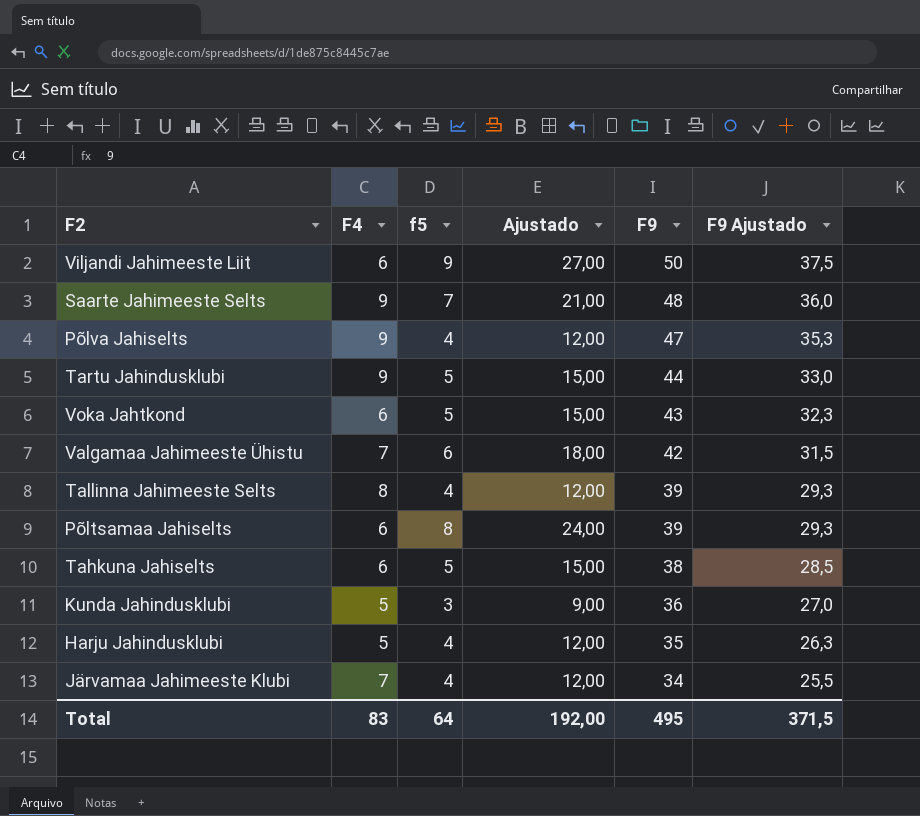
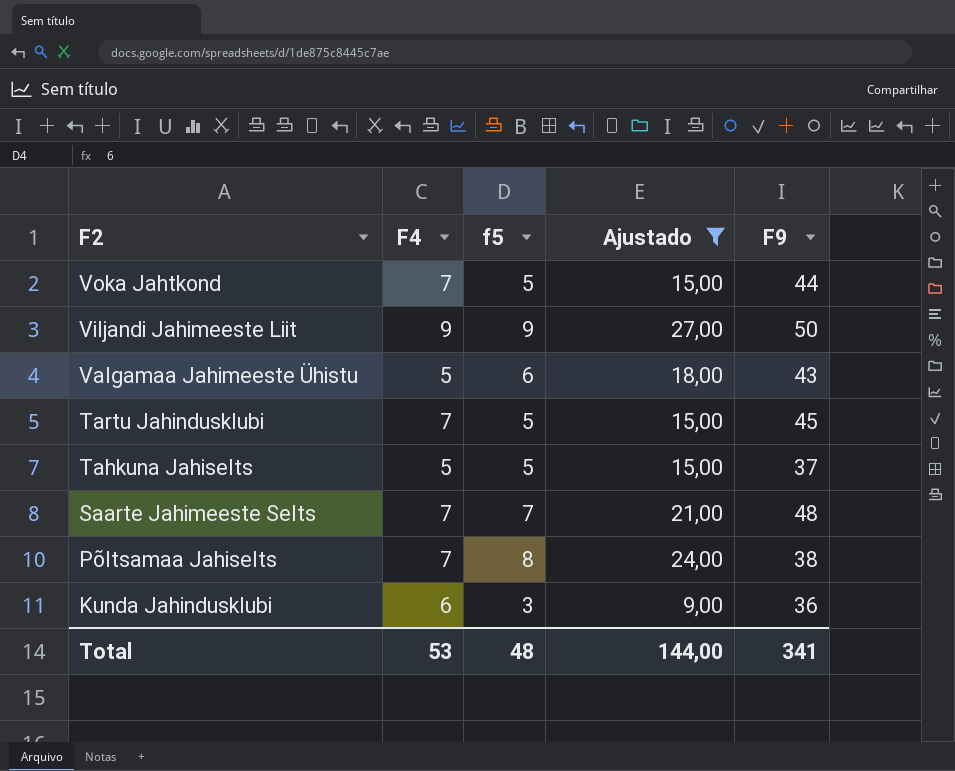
filter: none -> Ajustado != 12,00
row order: F9 descending -> F2 descending
column F9 Ajustado | formula: [F9] * 0,75 -> none
Voka Jahtkond | F4: 6 -> 7
Voka Jahtkond | F9: 43 -> 44
Viljandi Jahimeeste Liit | F4: 6 -> 9
Valgamaa Jahimeeste Ühistu | F4: 7 -> 5
Valgamaa Jahimeeste Ühistu | F9: 42 -> 43
Tartu Jahindusklubi | F4: 9 -> 7
Tartu Jahindusklubi | F9: 44 -> 45
Tahkuna Jahiselts | F4: 6 -> 5
Tahkuna Jahiselts | F9: 38 -> 37
Saarte Jahimeeste Selts | F4: 9 -> 7
Põltsamaa Jahiselts | F4: 6 -> 7
Põltsamaa Jahiselts | F9: 39 -> 38
Kunda Jahindusklubi | F4: 5 -> 6
Total | F4: 83 -> 53
Total | f5: 64 -> 48
Total | Ajustado: 192,00 -> 144,00
Total | F9: 495 -> 341

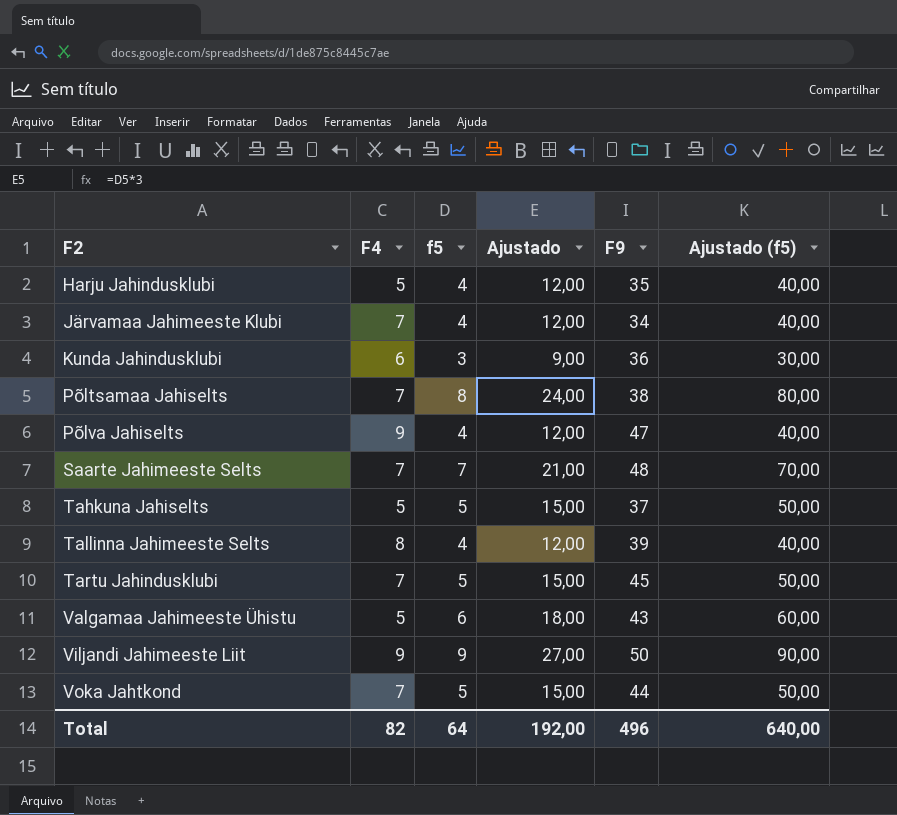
filter: Ajustado != 12,00 -> none
row order: F2 descending -> F2 ascending
column Ajustado (f5) | formula: none -> [f5] * 10
Total | F4: 53 -> 82
Total | f5: 48 -> 64
Total | Ajustado: 144,00 -> 192,00
Total | F9: 341 -> 496

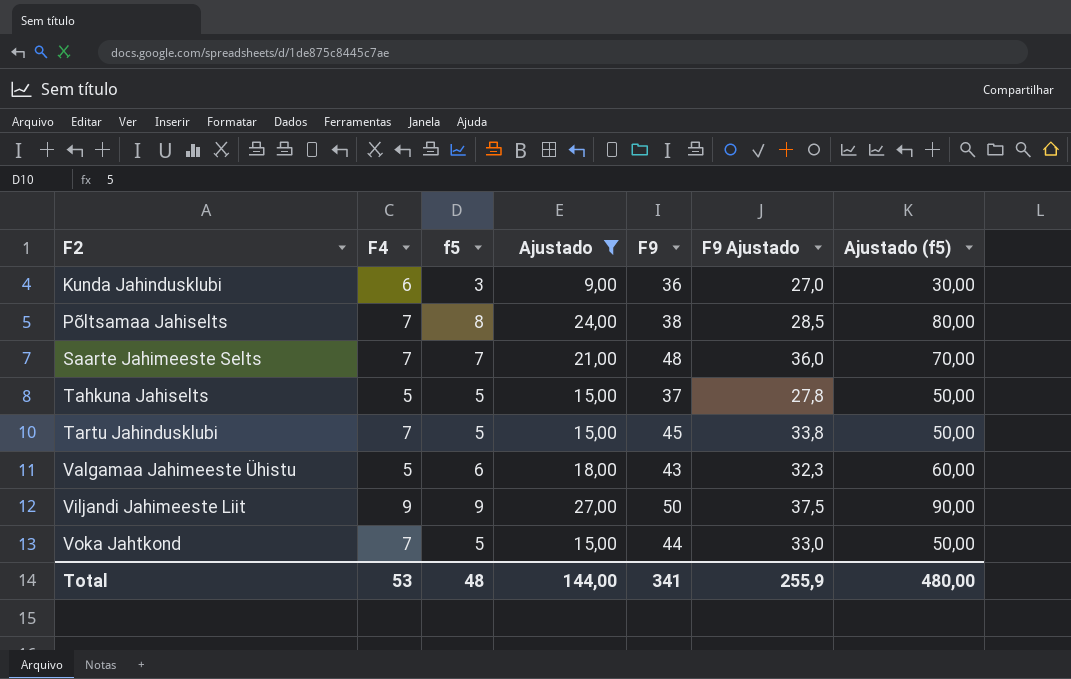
filter: none -> Ajustado != 12,00
column F9 Ajustado | formula: none -> [F9] * 0,75
Total | F4: 82 -> 53
Total | f5: 64 -> 48
Total | Ajustado: 192,00 -> 144,00
Total | F9: 496 -> 341
Total | Ajustado (f5): 640,00 -> 480,00

